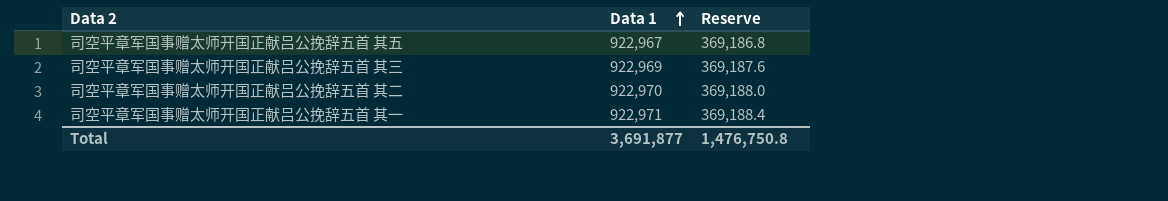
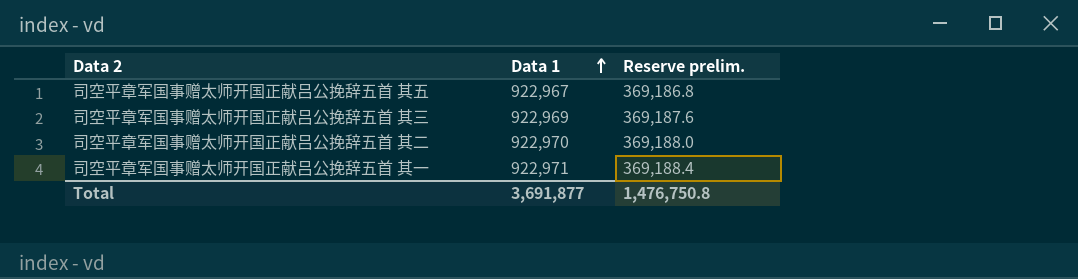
column name: Reserve -> Reserve prelim.

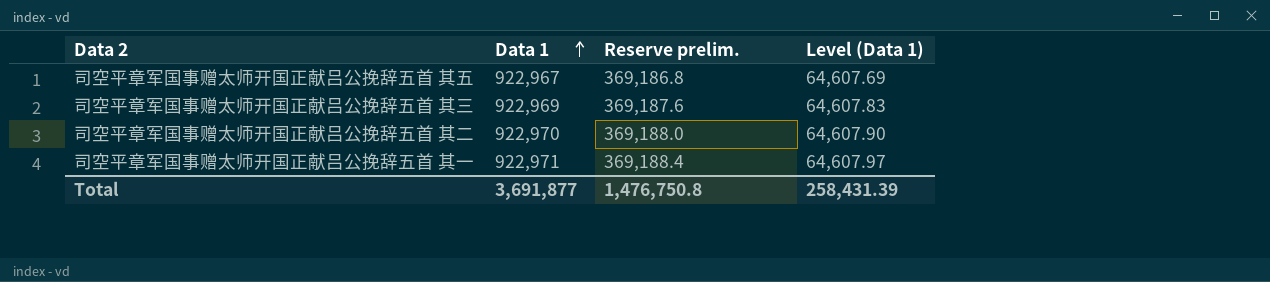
column Level (Data 1) | formula: none -> [Data 1] * 0.07

